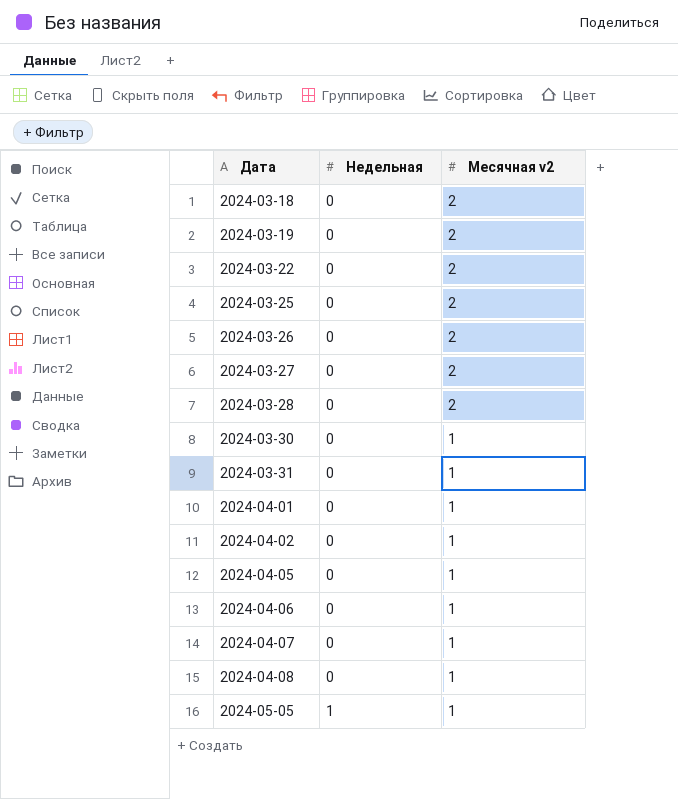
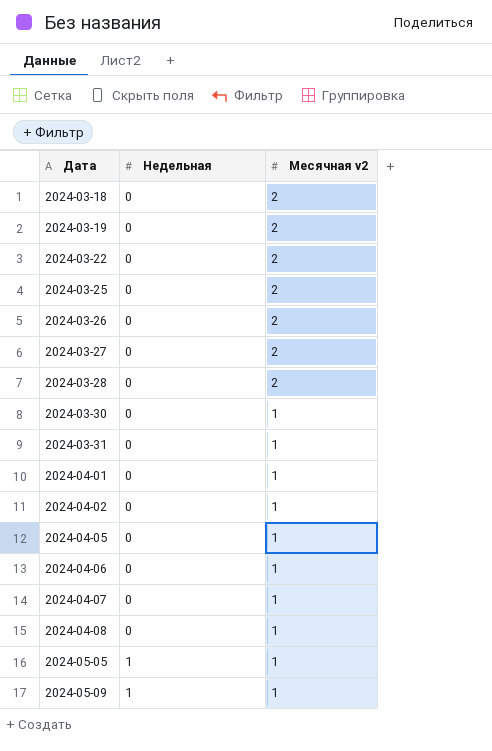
row 2024-05-09: none -> 1 | 1

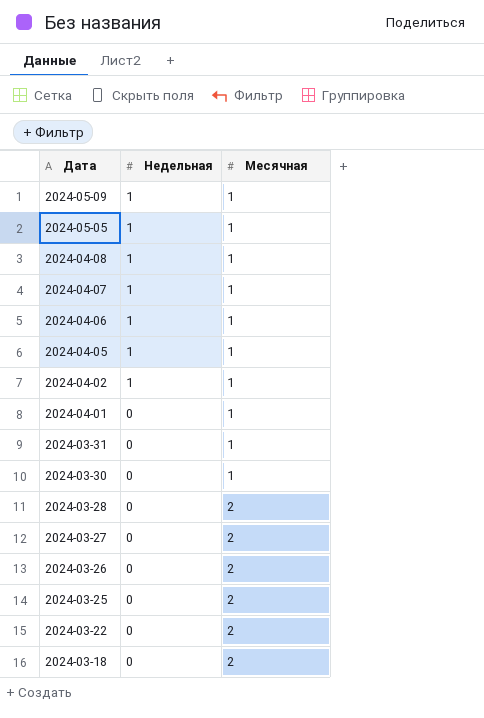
row order: Дата ascending -> Дата descending
column name: Месячная v2 -> Месячная
row 2024-03-19: 0 | 2 -> none
2024-04-08 | Недельная: 0 -> 1
2024-04-07 | Недельная: 0 -> 1
2024-04-06 | Недельная: 0 -> 1
2024-04-05 | Недельная: 0 -> 1
2024-04-02 | Недельная: 0 -> 1

